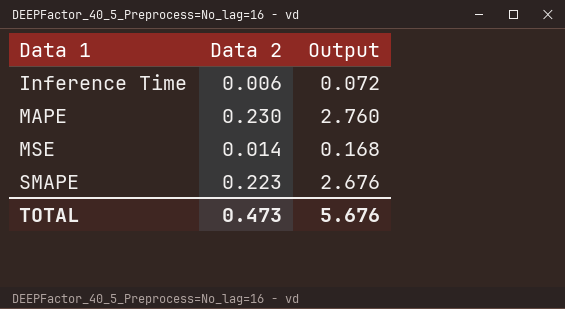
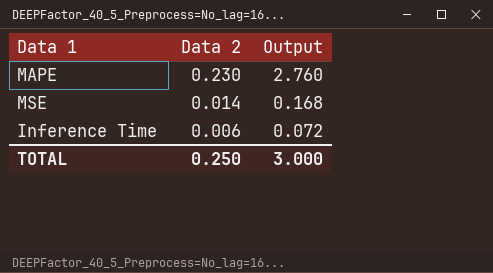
row order: Data 1 ascending -> Data 2 descending
row SMAPE: 0.223 | 2.676 -> none
TOTAL | Data 2: 0.473 -> 0.250
TOTAL | Output: 5.676 -> 3.000

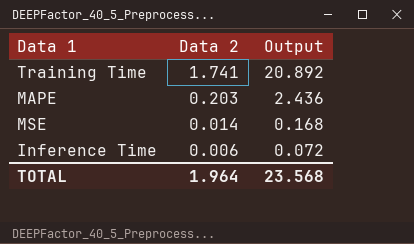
row Training Time: none -> 1.741 | 20.892
MAPE | Data 2: 0.230 -> 0.203
MAPE | Output: 2.760 -> 2.436
TOTAL | Data 2: 0.250 -> 1.964
TOTAL | Output: 3.000 -> 23.568

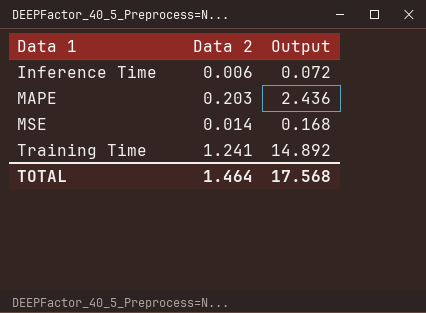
row order: Data 2 descending -> Data 1 ascending
Training Time | Data 2: 1.741 -> 1.241
Training Time | Output: 20.892 -> 14.892
TOTAL | Data 2: 1.964 -> 1.464
TOTAL | Output: 23.568 -> 17.568

